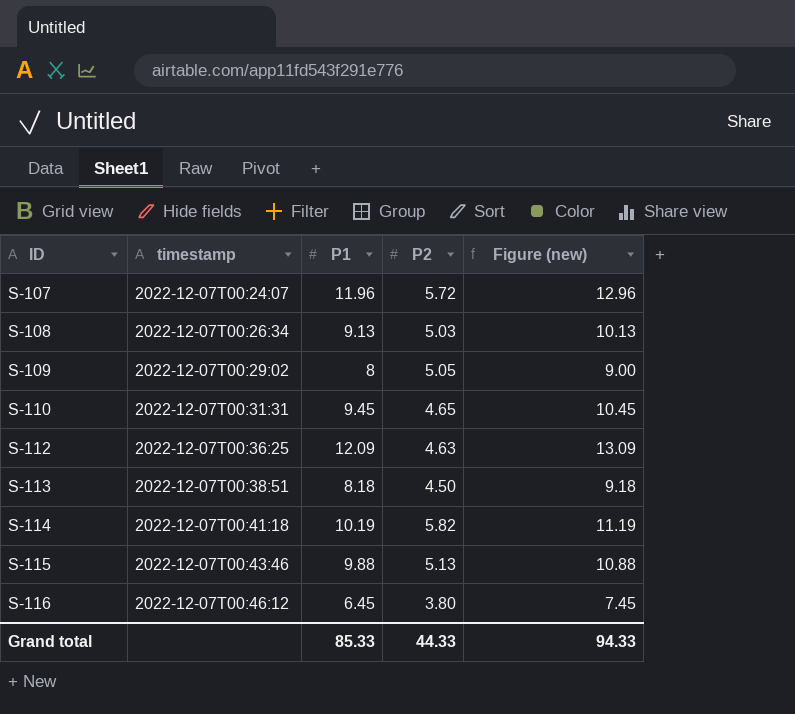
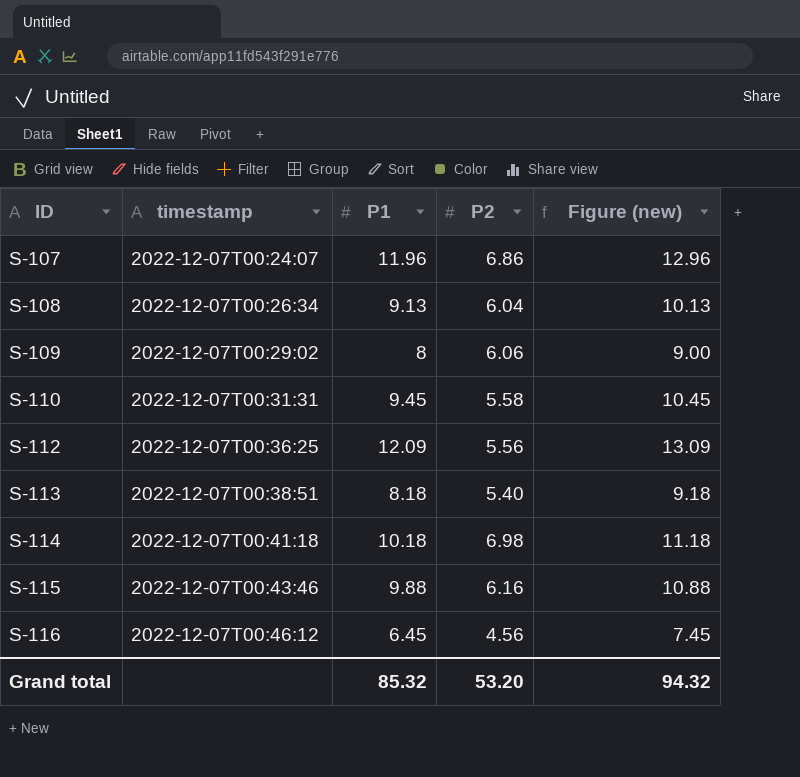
S-107 | P2: 5.72 -> 6.86
S-108 | P2: 5.03 -> 6.04
S-109 | P2: 5.05 -> 6.06
S-110 | P2: 4.65 -> 5.58
S-112 | P2: 4.63 -> 5.56
S-113 | P2: 4.50 -> 5.40
S-114 | P1: 10.19 -> 10.18
S-114 | P2: 5.82 -> 6.98
S-114 | Figure (new): 11.19 -> 11.18
S-115 | P2: 5.13 -> 6.16
S-116 | P2: 3.80 -> 4.56
Grand total | P1: 85.33 -> 85.32
Grand total | P2: 44.33 -> 53.20
Grand total | Figure (new): 94.33 -> 94.32

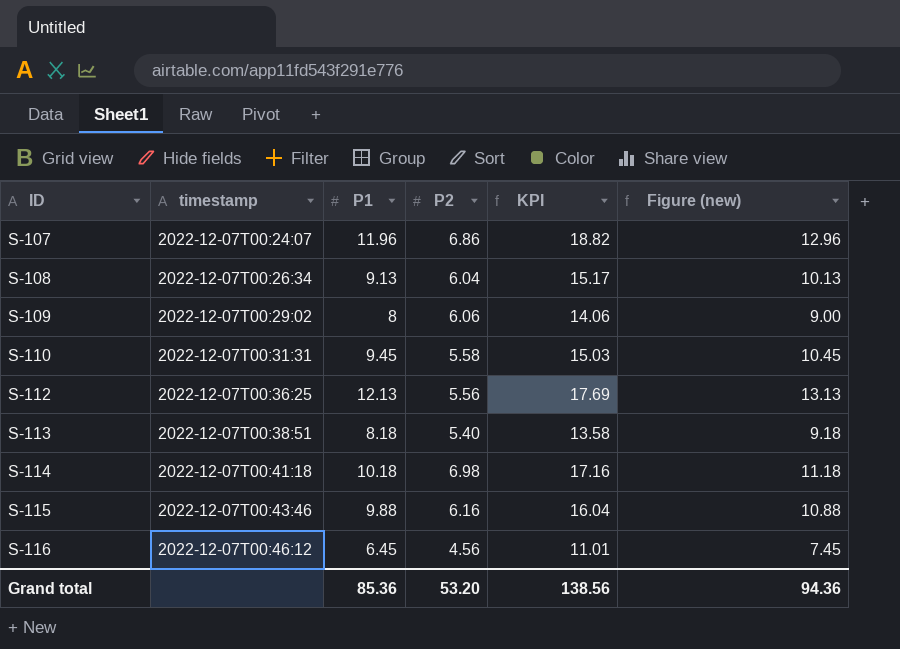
column KPI | formula: none -> [P1] + [P2]
S-112 | P1: 12.09 -> 12.13
S-112 | Figure (new): 13.09 -> 13.13
Grand total | P1: 85.32 -> 85.36
Grand total | Figure (new): 94.32 -> 94.36

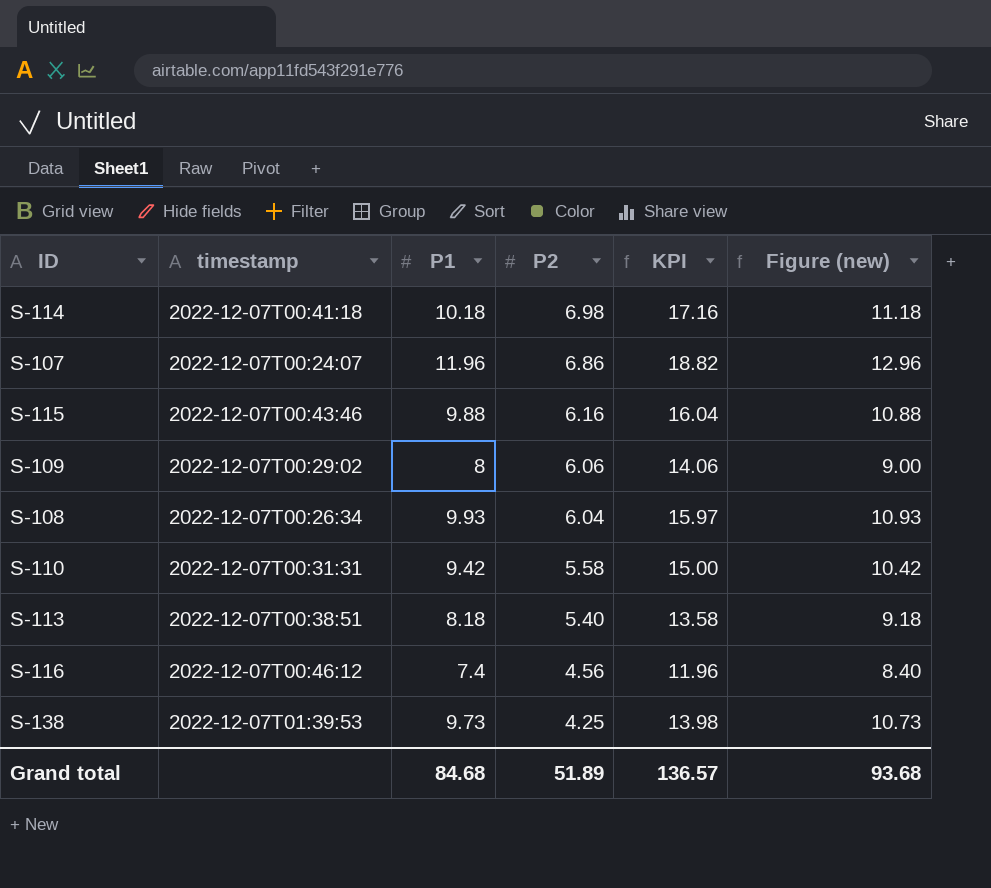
row order: ID ascending -> P2 descending
row S-112: 2022-12-07T00:36:25 | 12.13 | 5.56 | 17.69 | 13.13 -> none
S-108 | P1: 9.13 -> 9.93
S-108 | KPI: 15.17 -> 15.97
S-108 | Figure (new): 10.13 -> 10.93
S-110 | P1: 9.45 -> 9.42
S-110 | KPI: 15.03 -> 15.00
S-110 | Figure (new): 10.45 -> 10.42
S-116 | P1: 6.45 -> 7.4
S-116 | KPI: 11.01 -> 11.96
S-116 | Figure (new): 7.45 -> 8.40
row S-138: none -> 2022-12-07T01:39:53 | 9.73 | 4.25 | 13.98 | 10.73
Grand total | P1: 85.36 -> 84.68
Grand total | P2: 53.20 -> 51.89
Grand total | KPI: 138.56 -> 136.57
Grand total | Figure (new): 94.36 -> 93.68

